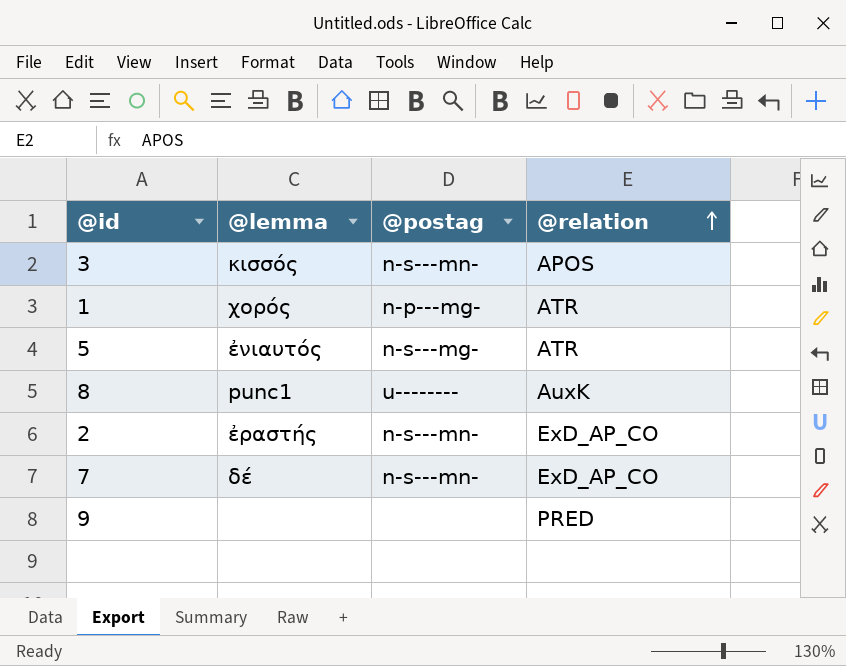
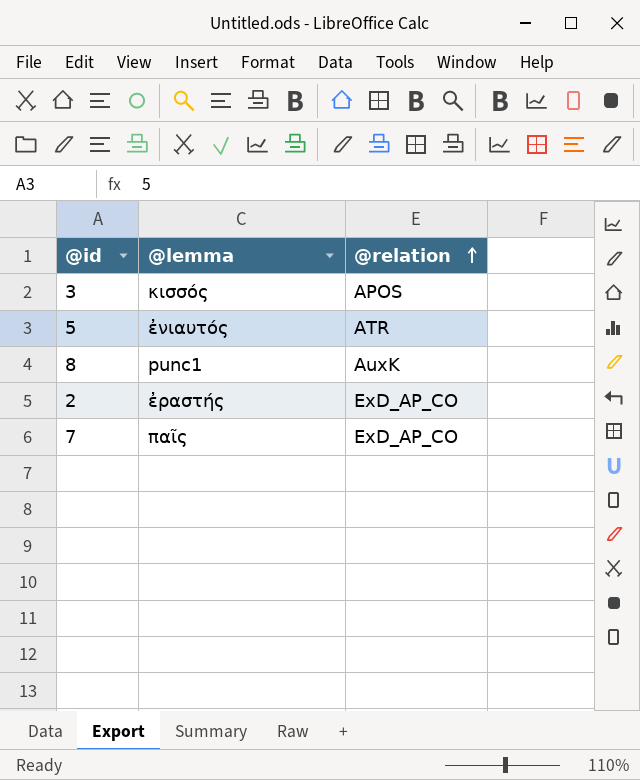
column @postag | position: 3 -> none
row 1: χορός | n-p---mg- | ATR -> none
row 9: none | none | PRED -> none
7 | @lemma: δέ -> παῖς

